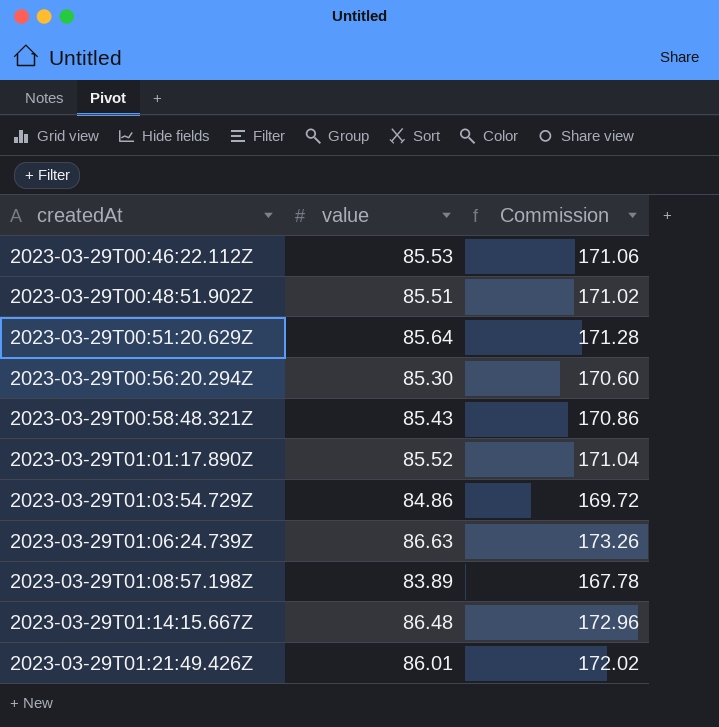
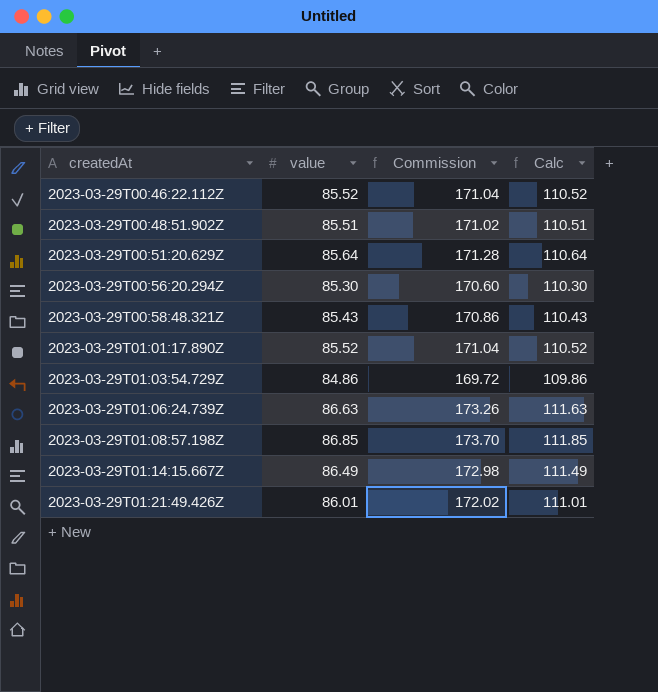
column Calc | formula: none -> [value] + 25
2023-03-29T00:46:22.112Z | value: 85.53 -> 85.52
2023-03-29T00:46:22.112Z | Commission: 171.06 -> 171.04
2023-03-29T01:08:57.198Z | value: 83.89 -> 86.85
2023-03-29T01:08:57.198Z | Commission: 167.78 -> 173.70
2023-03-29T01:14:15.667Z | value: 86.48 -> 86.49
2023-03-29T01:14:15.667Z | Commission: 172.96 -> 172.98

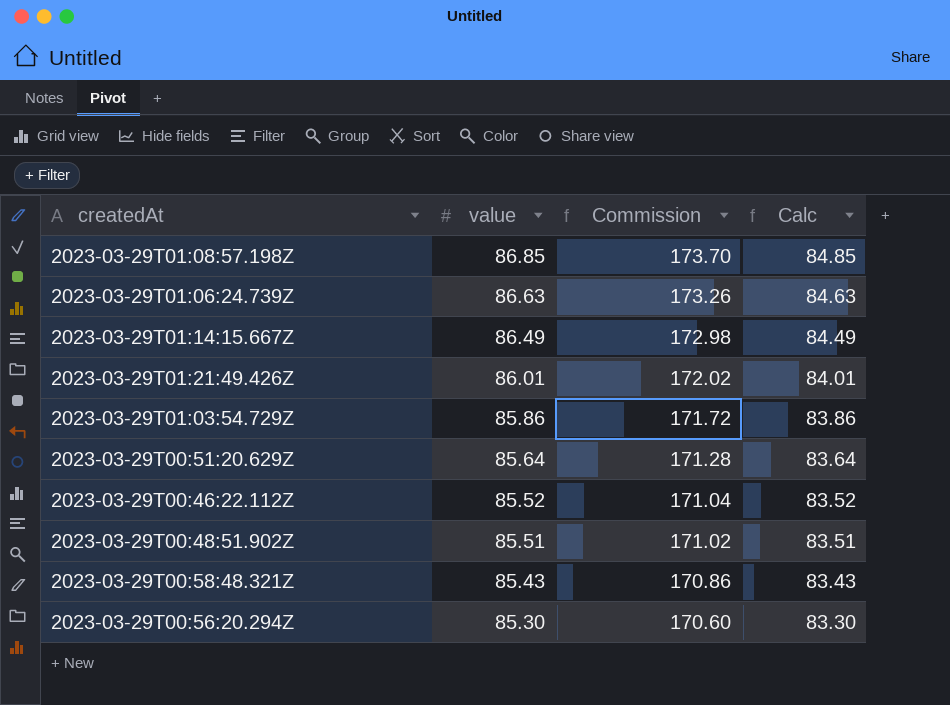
row order: createdAt ascending -> value descending
column Calc | formula: [value] + 25 -> [value] - 2
row 2023-03-29T01:01:17.890Z: 85.52 | 171.04 | 110.52 -> none
2023-03-29T01:03:54.729Z | value: 84.86 -> 85.86
2023-03-29T01:03:54.729Z | Commission: 169.72 -> 171.72

